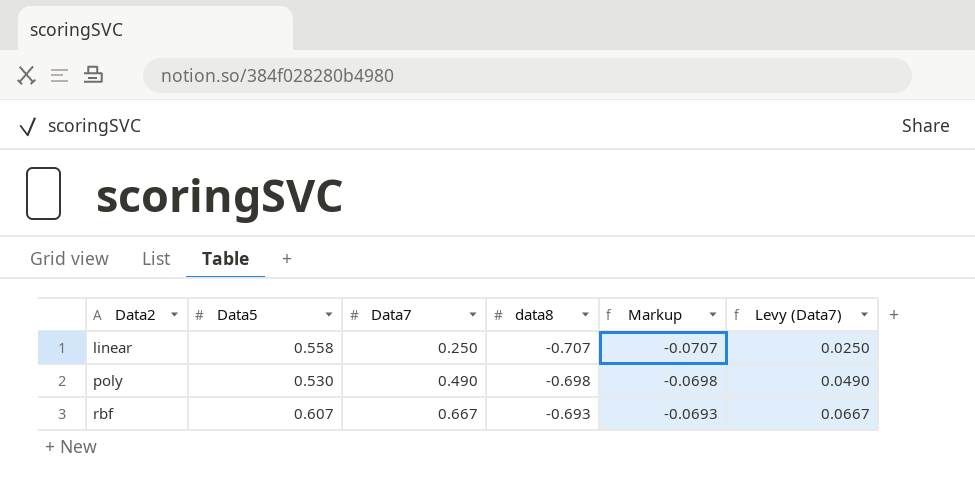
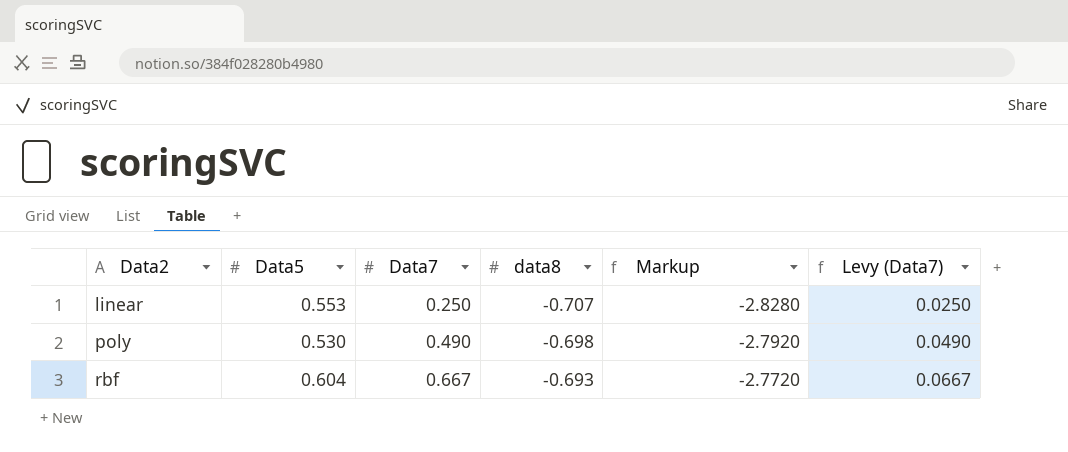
column Markup | formula: [data8] * 0.1 -> [data8] * 4
linear | Data5: 0.558 -> 0.553
rbf | Data5: 0.607 -> 0.604

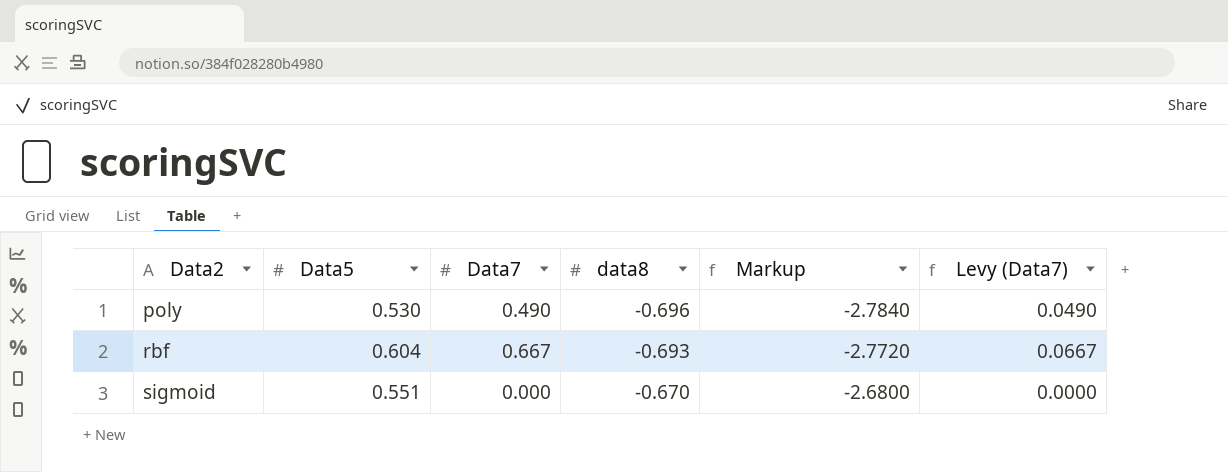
row linear: 0.553 | 0.250 | -0.707 | -2.8280 | 0.0250 -> none
poly | data8: -0.698 -> -0.696
poly | Markup: -2.7920 -> -2.7840
row sigmoid: none -> 0.551 | 0.000 | -0.670 | -2.6800 | 0.0000

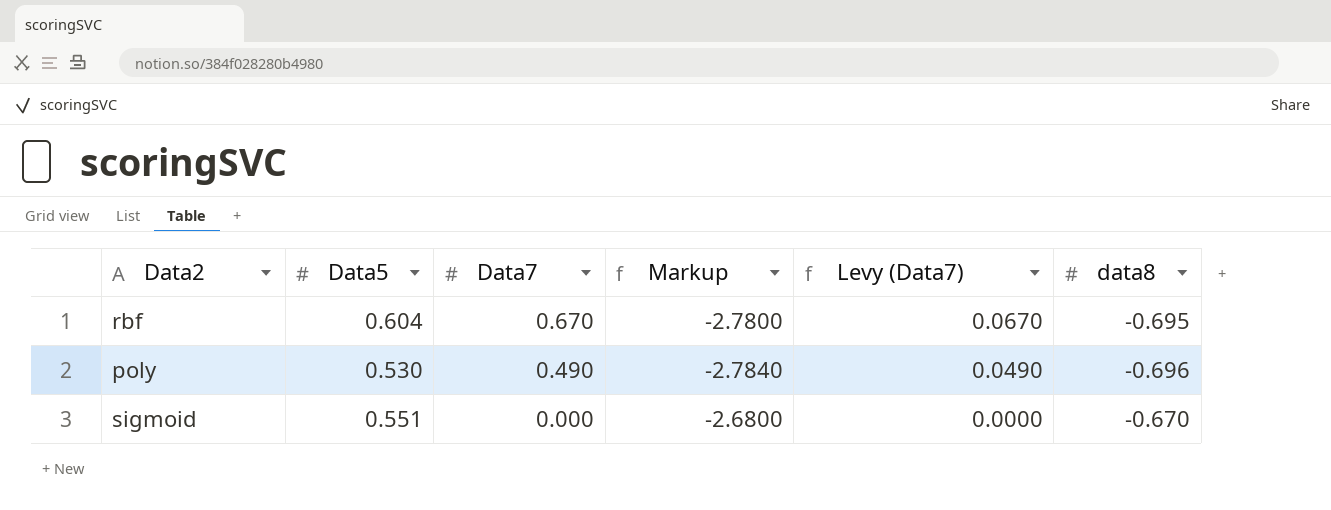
row order: Data2 ascending -> Data7 descending
column data8 | position: 4 -> 6
rbf | Data7: 0.667 -> 0.670
rbf | Markup: -2.7720 -> -2.7800
rbf | Levy (Data7): 0.0667 -> 0.0670
rbf | data8: -0.693 -> -0.695

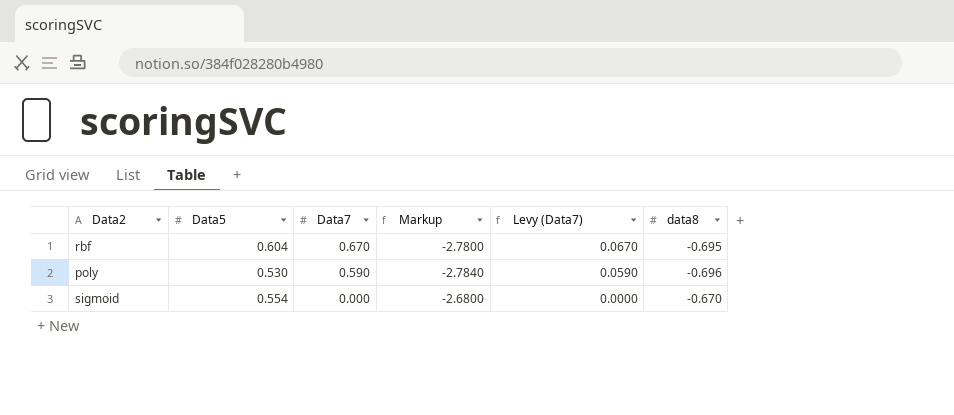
poly | Data7: 0.490 -> 0.590
poly | Levy (Data7): 0.0490 -> 0.0590
sigmoid | Data5: 0.551 -> 0.554

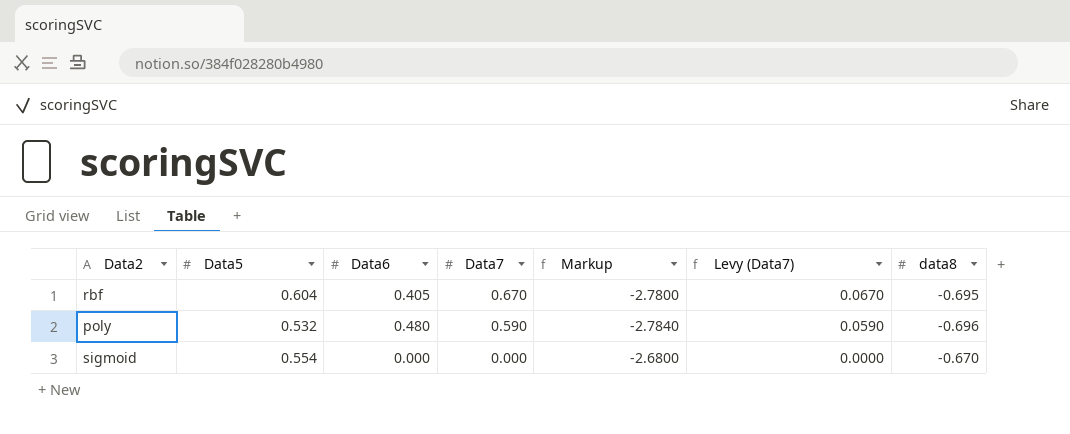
column Data6 | position: none -> 3
poly | Data5: 0.530 -> 0.532

